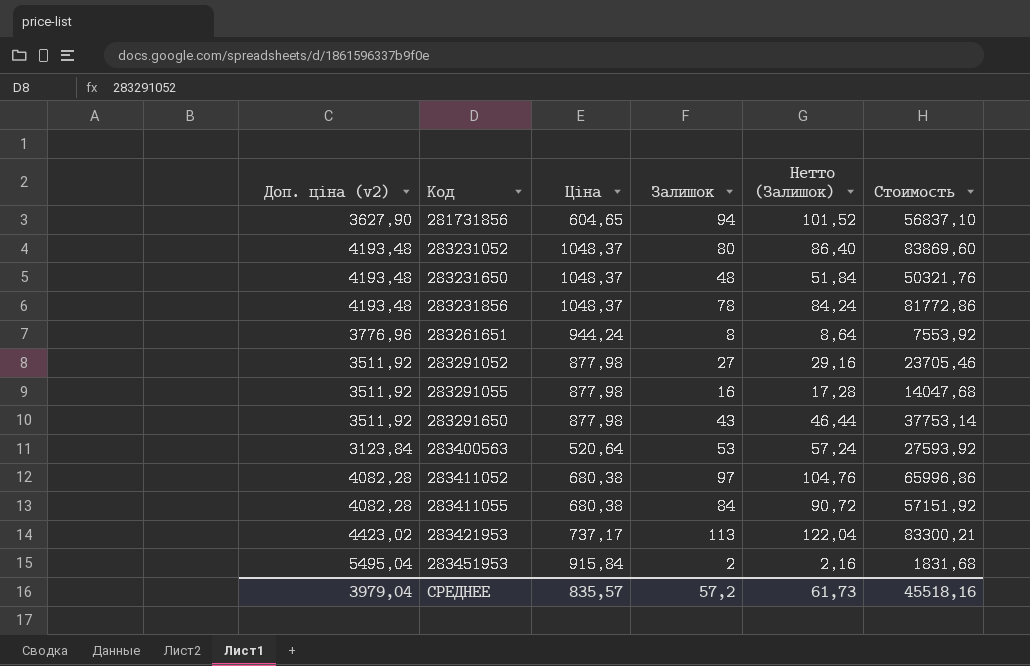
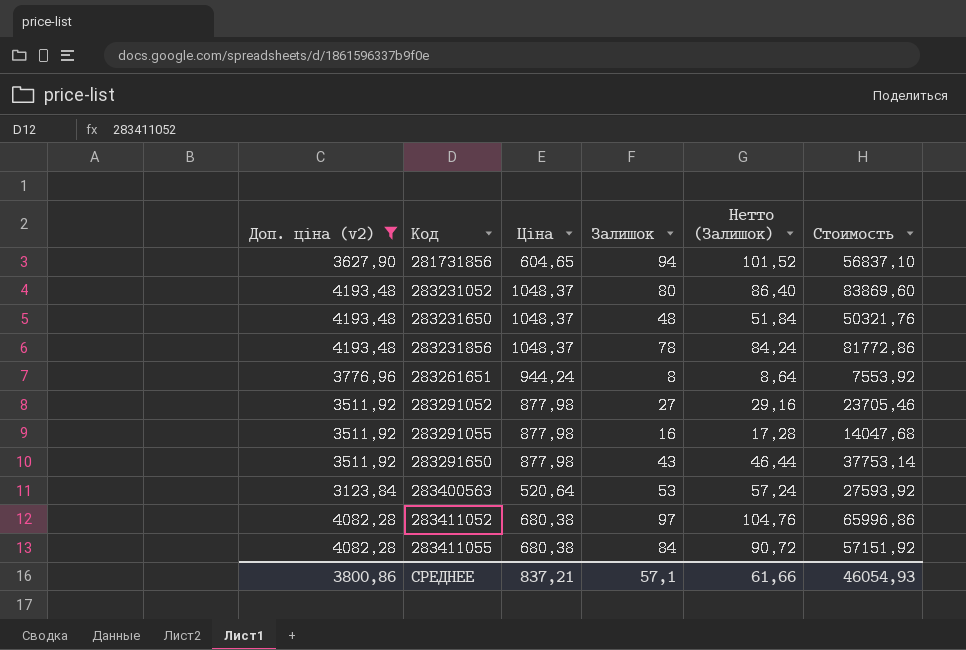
filter: none -> Доп. ціна (v2) <= 4193,48
СРЕДНЕЕ | Доп. ціна (v2): 3979,04 -> 3800,86
СРЕДНЕЕ | Ціна: 835,57 -> 837,21
СРЕДНЕЕ | Залишок: 57,2 -> 57,1
СРЕДНЕЕ | Нетто (Залишок): 61,73 -> 61,66
СРЕДНЕЕ | Стоимость: 45518,16 -> 46054,93

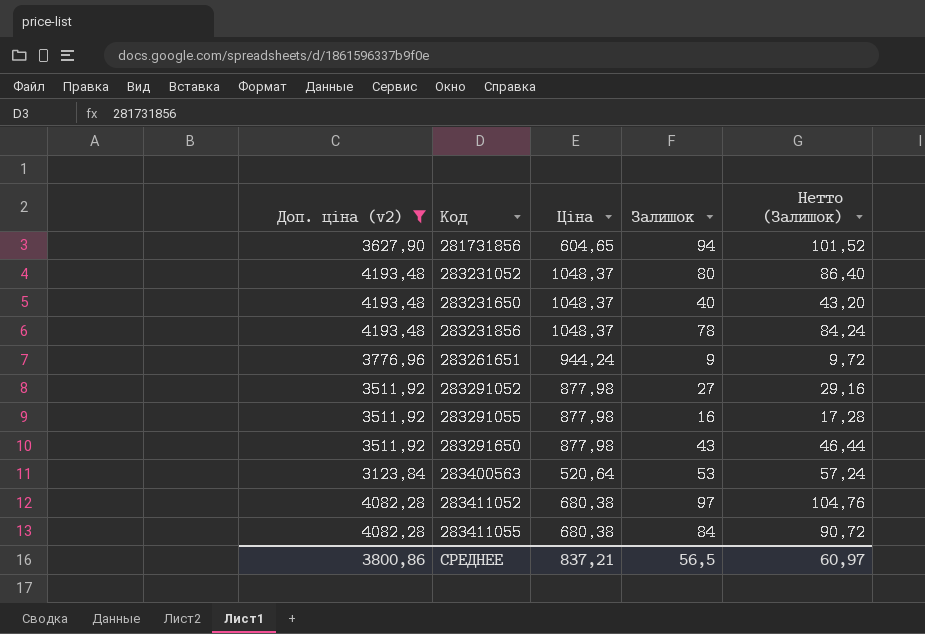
column Стоимость | formula: [Ціна] * [Залишок] -> none
283231650 | Залишок: 48 -> 40
283231650 | Нетто (Залишок): 51,84 -> 43,20
283261651 | Залишок: 8 -> 9
283261651 | Нетто (Залишок): 8,64 -> 9,72
СРЕДНЕЕ | Залишок: 57,1 -> 56,5
СРЕДНЕЕ | Нетто (Залишок): 61,66 -> 60,97

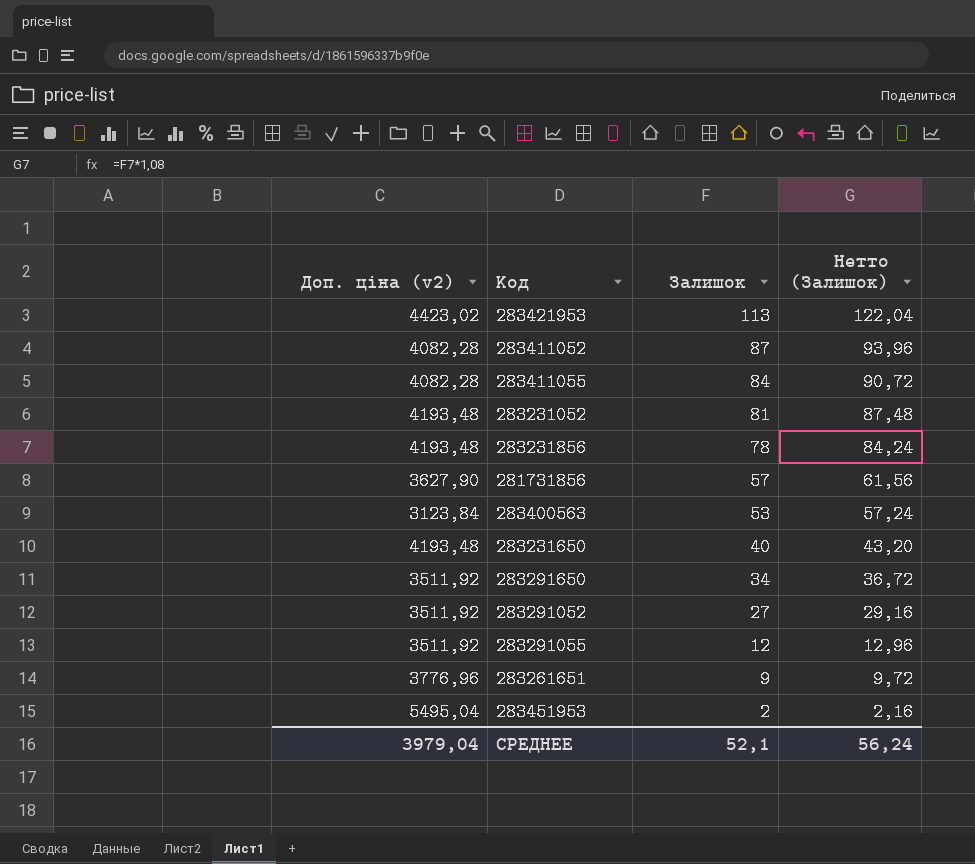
filter: Доп. ціна (v2) <= 4193,48 -> none
row order: Код ascending -> Залишок descending
column Ціна | position: 3 -> none
283411052 | Залишок: 97 -> 87
283411052 | Нетто (Залишок): 104,76 -> 93,96
283231052 | Залишок: 80 -> 81
283231052 | Нетто (Залишок): 86,40 -> 87,48
281731856 | Залишок: 94 -> 57
281731856 | Нетто (Залишок): 101,52 -> 61,56
283291650 | Залишок: 43 -> 34
283291650 | Нетто (Залишок): 46,44 -> 36,72
283291055 | Залишок: 16 -> 12
283291055 | Нетто (Залишок): 17,28 -> 12,96
СРЕДНЕЕ | Доп. ціна (v2): 3800,86 -> 3979,04
СРЕДНЕЕ | Залишок: 56,5 -> 52,1
СРЕДНЕЕ | Нетто (Залишок): 60,97 -> 56,24

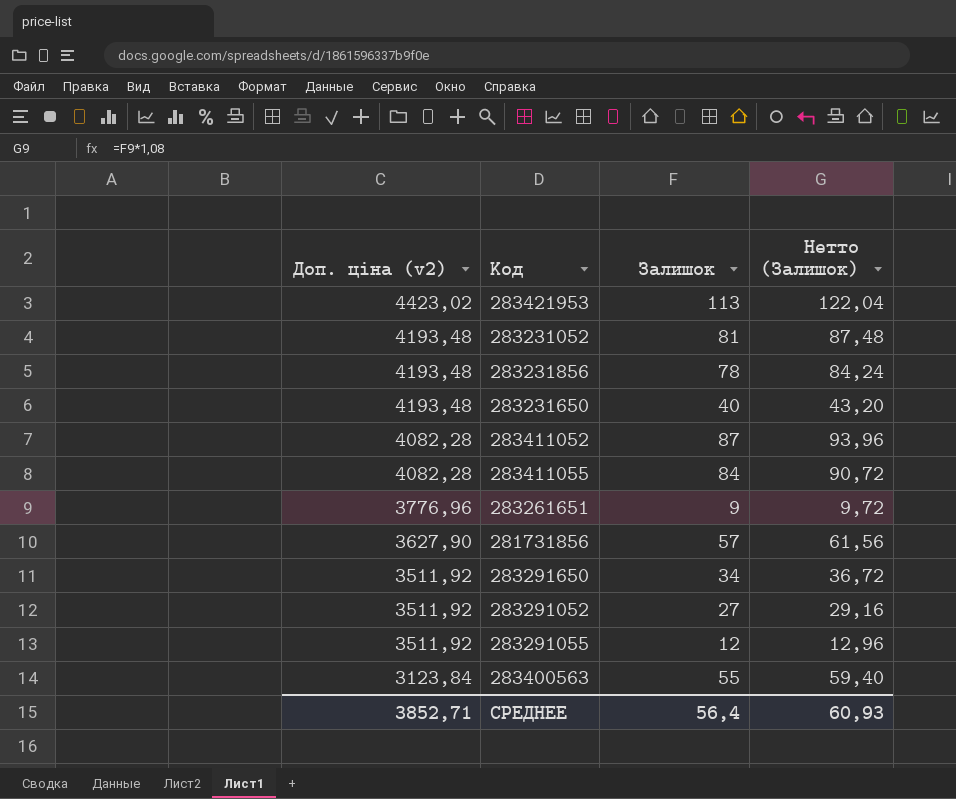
row order: Залишок descending -> Доп. ціна (v2) descending
row 283451953: 5495,04 | 2 | 2,16 -> none
283400563 | Залишок: 53 -> 55
283400563 | Нетто (Залишок): 57,24 -> 59,40
СРЕДНЕЕ | Доп. ціна (v2): 3979,04 -> 3852,71
СРЕДНЕЕ | Залишок: 52,1 -> 56,4
СРЕДНЕЕ | Нетто (Залишок): 56,24 -> 60,93

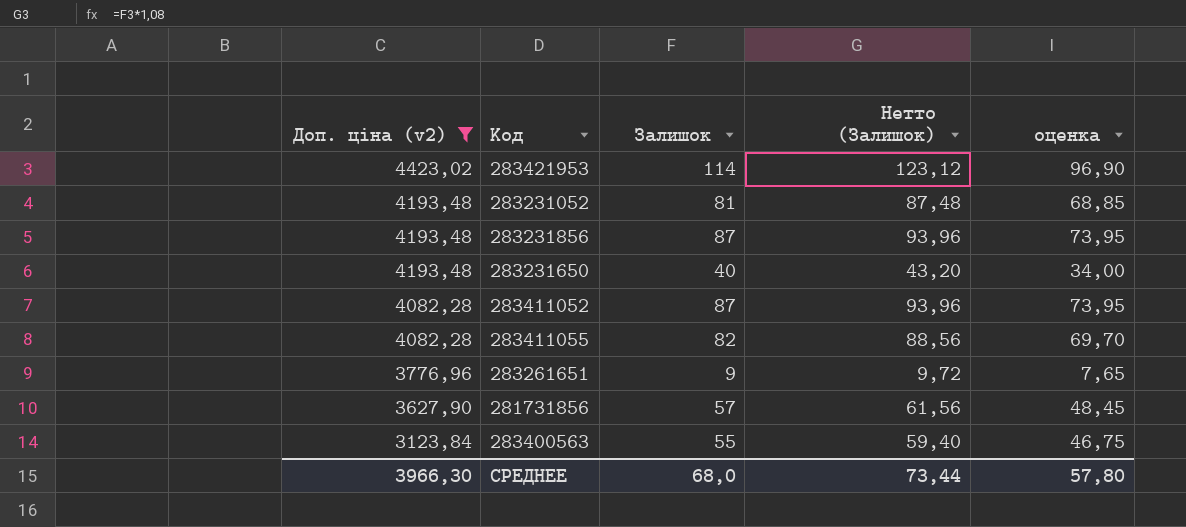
filter: none -> Доп. ціна (v2) != 3511,92
column оценка | formula: none -> [Залишок] * 0,85
283421953 | Залишок: 113 -> 114
283421953 | Нетто (Залишок): 122,04 -> 123,12
283231856 | Залишок: 78 -> 87
283231856 | Нетто (Залишок): 84,24 -> 93,96
283411055 | Залишок: 84 -> 82
283411055 | Нетто (Залишок): 90,72 -> 88,56
СРЕДНЕЕ | Доп. ціна (v2): 3852,71 -> 3966,30
СРЕДНЕЕ | Залишок: 56,4 -> 68,0
СРЕДНЕЕ | Нетто (Залишок): 60,93 -> 73,44

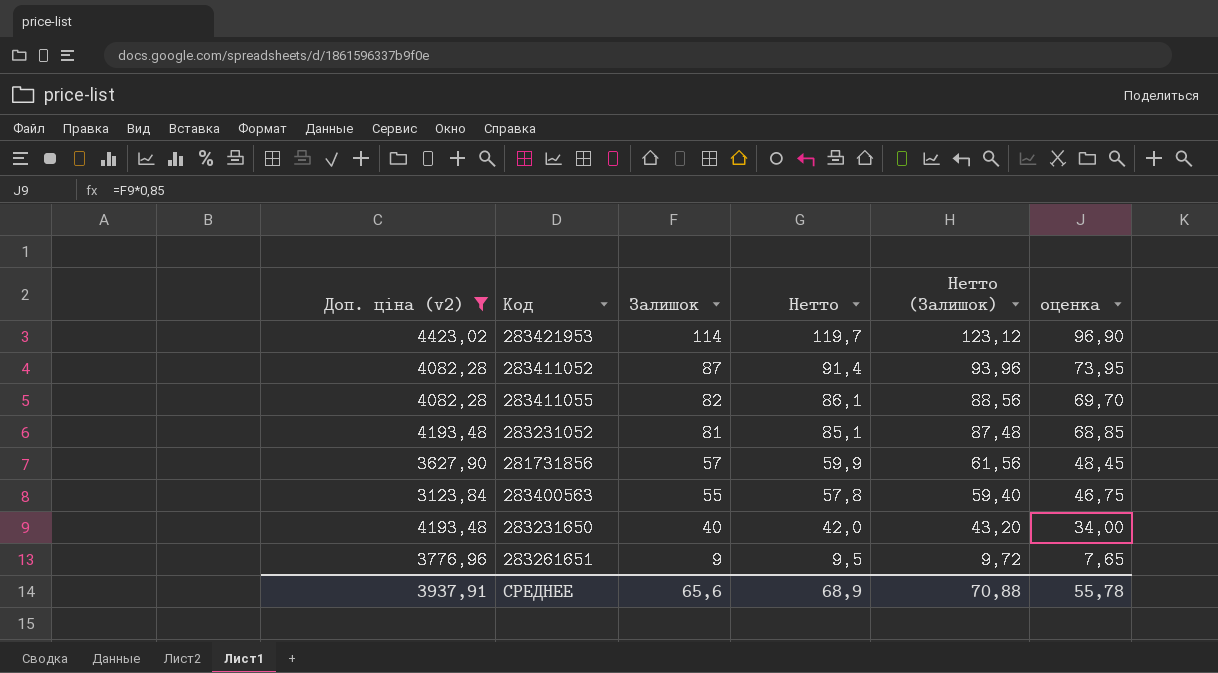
row order: Доп. ціна (v2) descending -> Залишок descending
column Нетто | formula: none -> [Залишок] * 1,05
row 283231856: 4193,48 | 87 | 93,96 | 73,95 -> none
СРЕДНЕЕ | Доп. ціна (v2): 3966,30 -> 3937,91
СРЕДНЕЕ | Залишок: 68,0 -> 65,6
СРЕДНЕЕ | Нетто (Залишок): 73,44 -> 70,88
СРЕДНЕЕ | оценка: 57,80 -> 55,78

